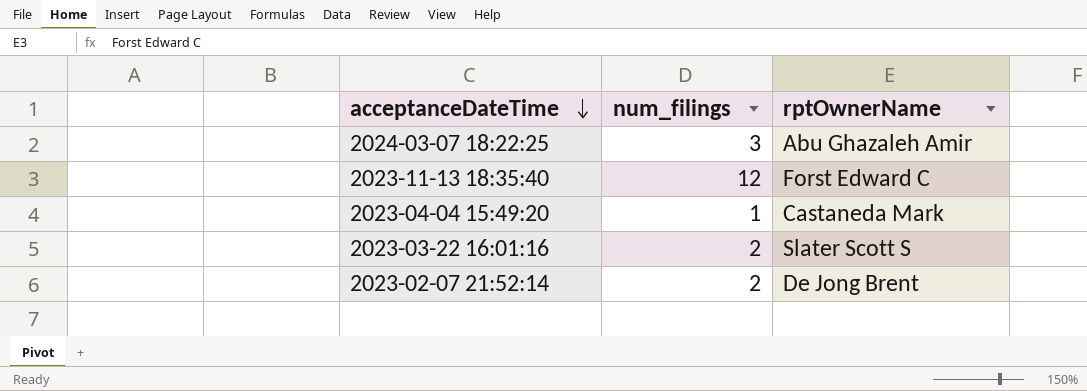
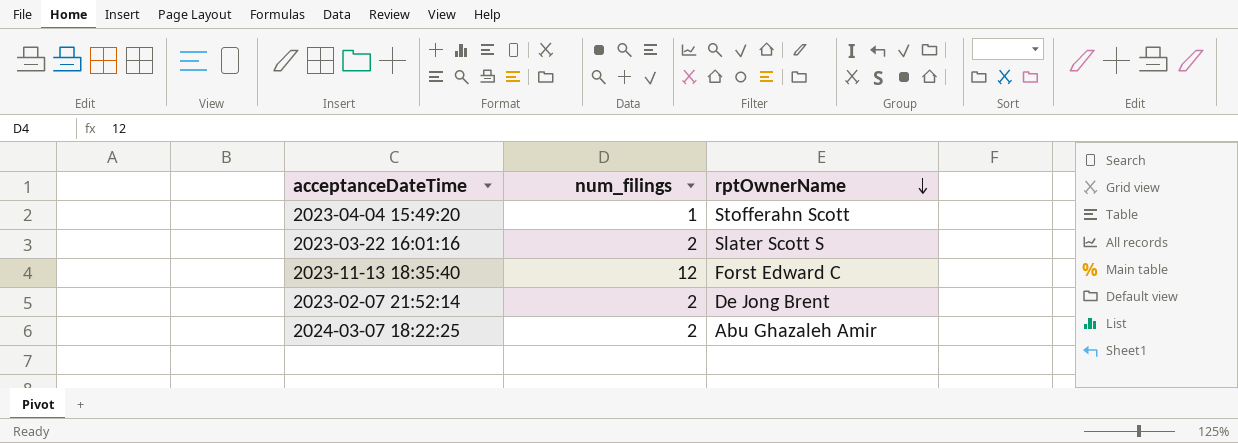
row order: acceptanceDateTime descending -> rptOwnerName descending
2023-04-04 15:49:20 | rptOwnerName: Castaneda Mark -> Stofferahn Scott
2024-03-07 18:22:25 | num_filings: 3 -> 2

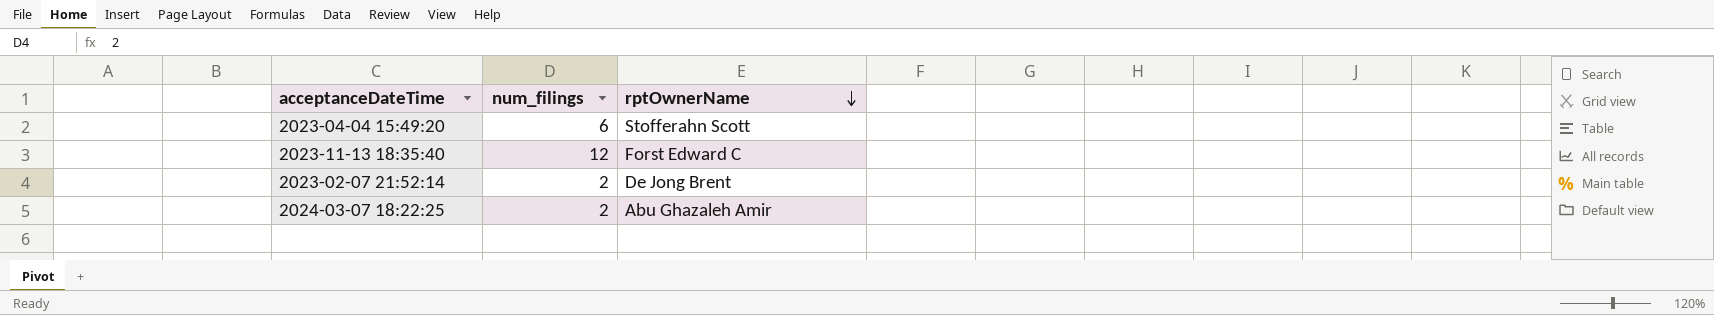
row 2023-03-22 16:01:16: 2 | Slater Scott S -> none
2023-04-04 15:49:20 | num_filings: 1 -> 6

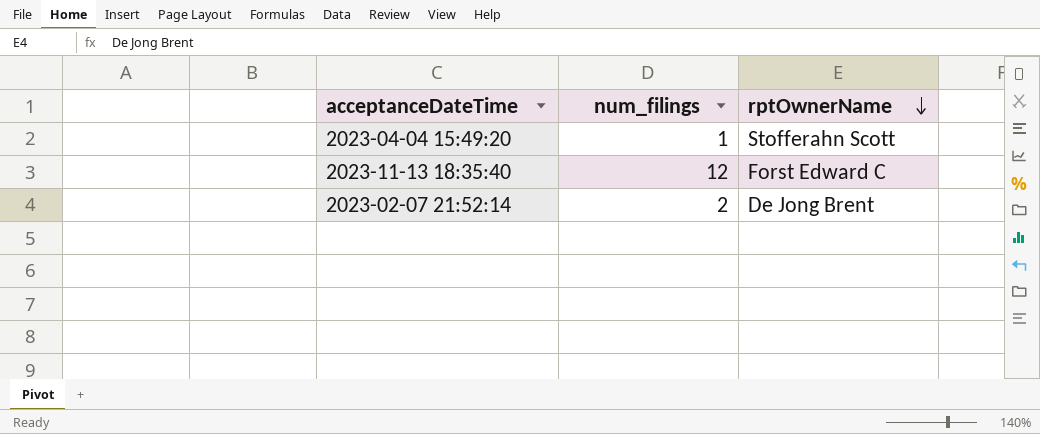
row 2024-03-07 18:22:25: 2 | Abu Ghazaleh Amir -> none
2023-04-04 15:49:20 | num_filings: 6 -> 1

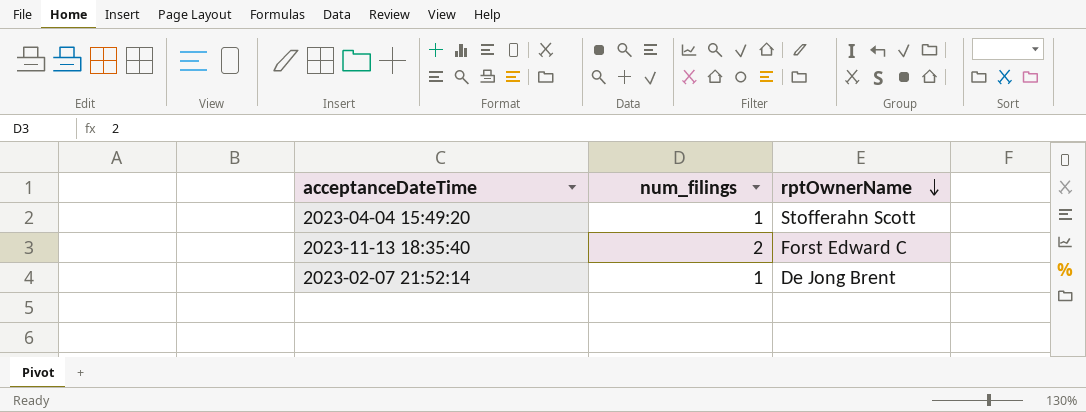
2023-11-13 18:35:40 | num_filings: 12 -> 2
2023-02-07 21:52:14 | num_filings: 2 -> 1

